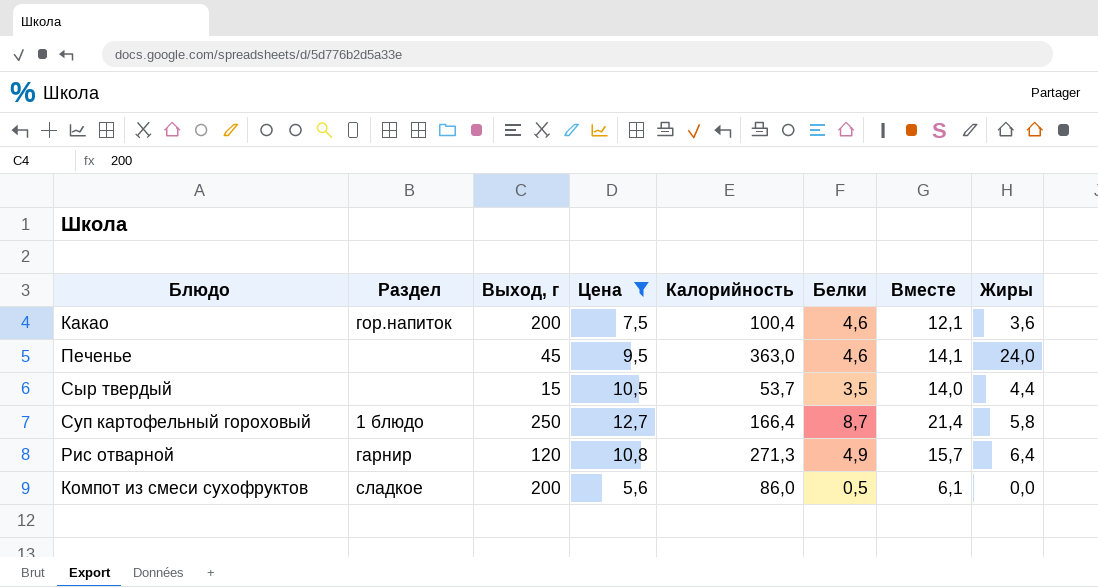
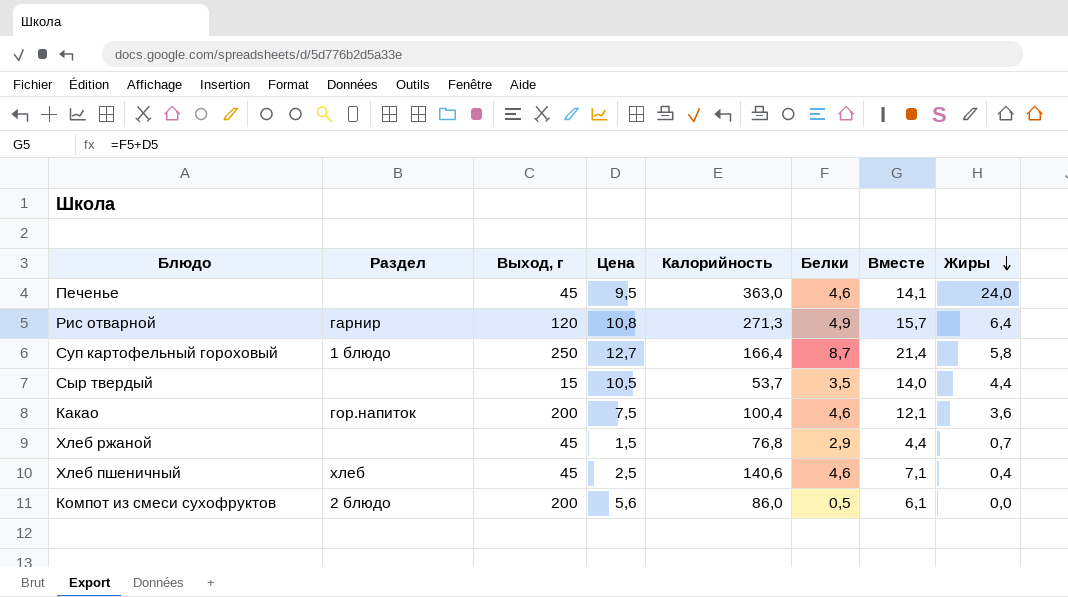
filter: Цена >= 5,6 -> none
row order: none -> Жиры descending
Компот из смеси сухофруктов | Раздел: сладкое -> 2 блюдо

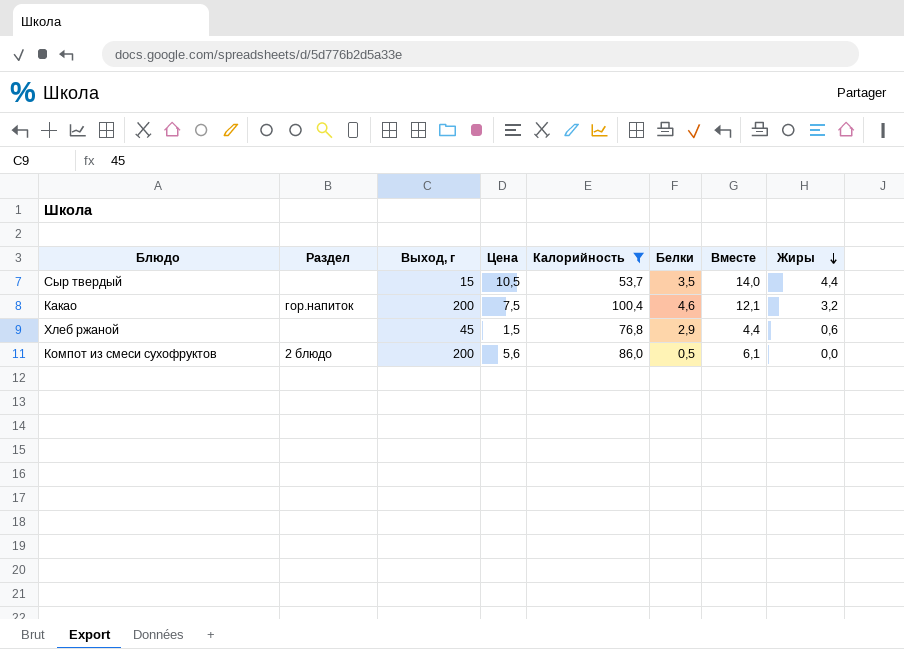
filter: none -> Калорийность <= 100,4
Какао | Жиры: 3,6 -> 3,2
Хлеб ржаной | Жиры: 0,7 -> 0,6

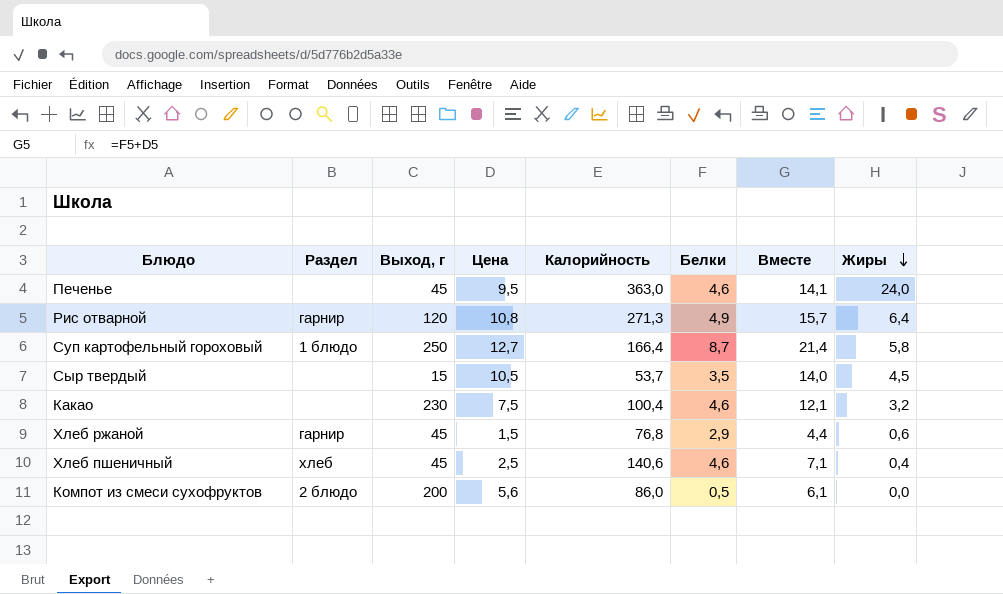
filter: Калорийность <= 100,4 -> none
Сыр твердый | Жиры: 4,4 -> 4,5
Какао | Раздел: гор.напиток -> none
Какао | Выход, г: 200 -> 230
Хлеб ржаной | Раздел: none -> гарнир

